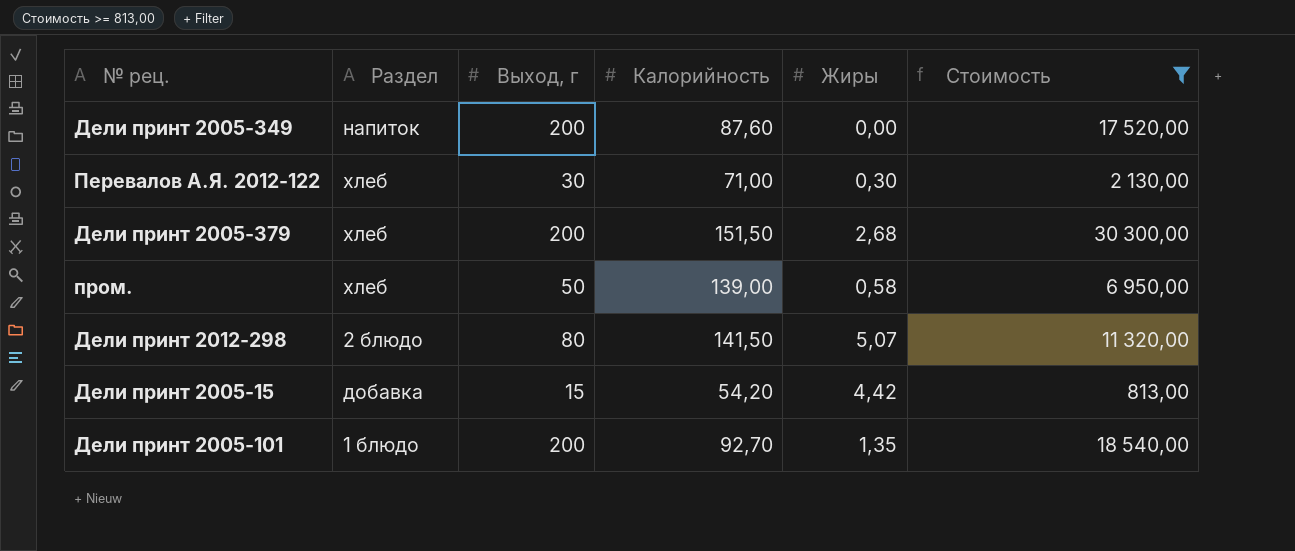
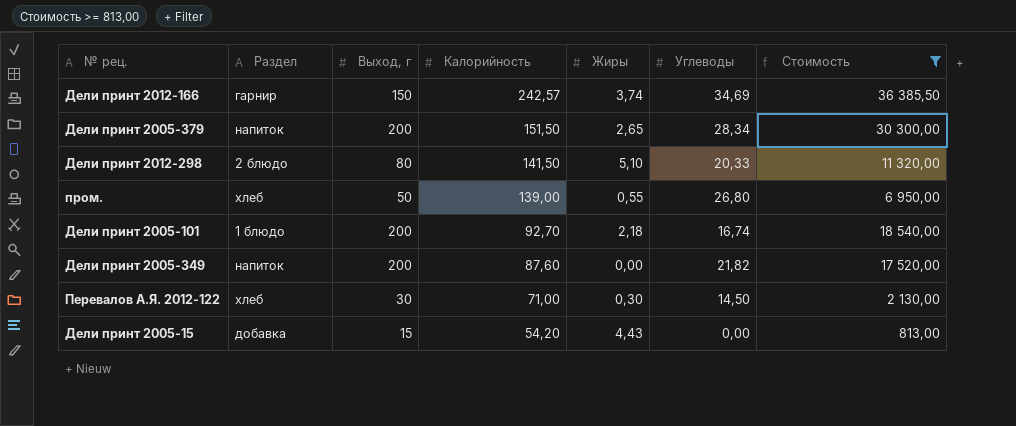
row order: none -> Калорийность descending
column Углеводы | position: none -> 6
row Дели принт 2012-166: none -> гарнир | 150 | 242,57 | 3,74 | 34,69 | 36 385,50
Дели принт 2005-379 | Раздел: хлеб -> напиток
Дели принт 2005-379 | Жиры: 2,68 -> 2,65
Дели принт 2012-298 | Жиры: 5,07 -> 5,10
пром. | Жиры: 0,58 -> 0,55
Дели принт 2005-101 | Жиры: 1,35 -> 2,18
Дели принт 2005-15 | Жиры: 4,42 -> 4,43

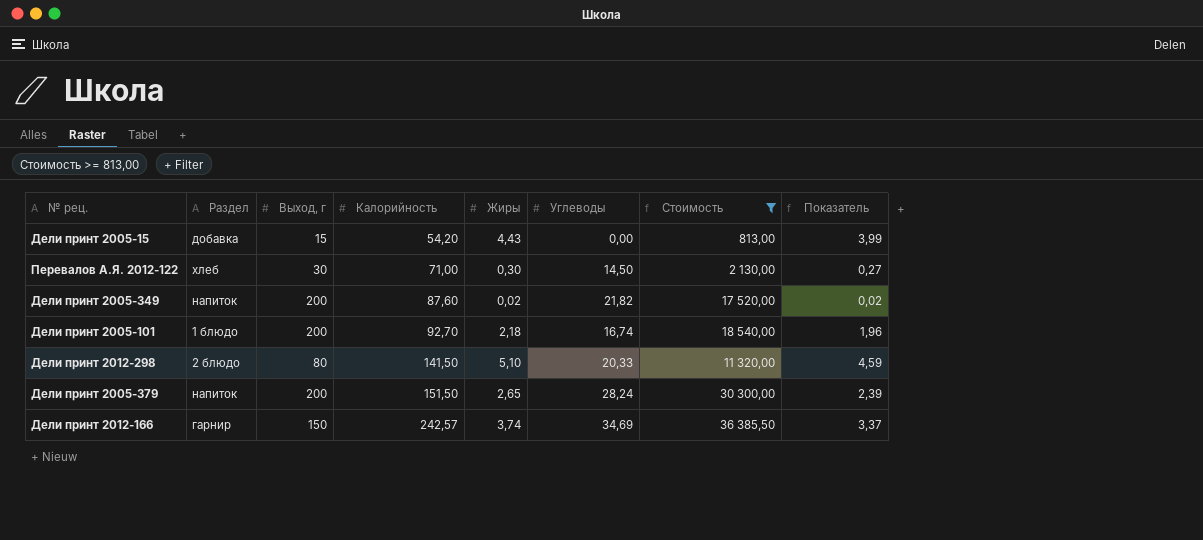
row order: Калорийность descending -> Калорийность ascending
column Показатель | formula: none -> [Жиры] * 0,9
row пром.: хлеб | 50 | 139,00 | 0,55 | 26,80 | 6 950,00 -> none
Дели принт 2005-349 | Жиры: 0,00 -> 0,02
Дели принт 2005-379 | Углеводы: 28,34 -> 28,24

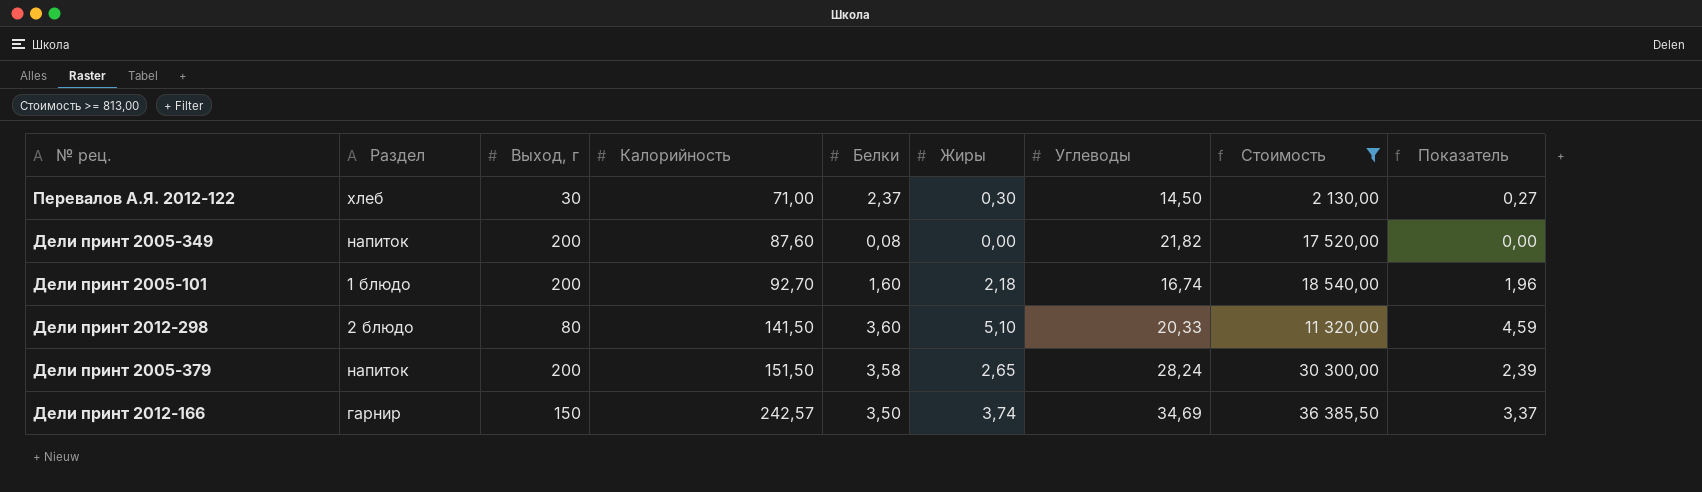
column Белки | position: none -> 5
row Дели принт 2005-15: добавка | 15 | 54,20 | 4,43 | 0,00 | 813,00 | 3,99 -> none
Дели принт 2005-349 | Жиры: 0,02 -> 0,00
Дели принт 2005-349 | Показатель: 0,02 -> 0,00

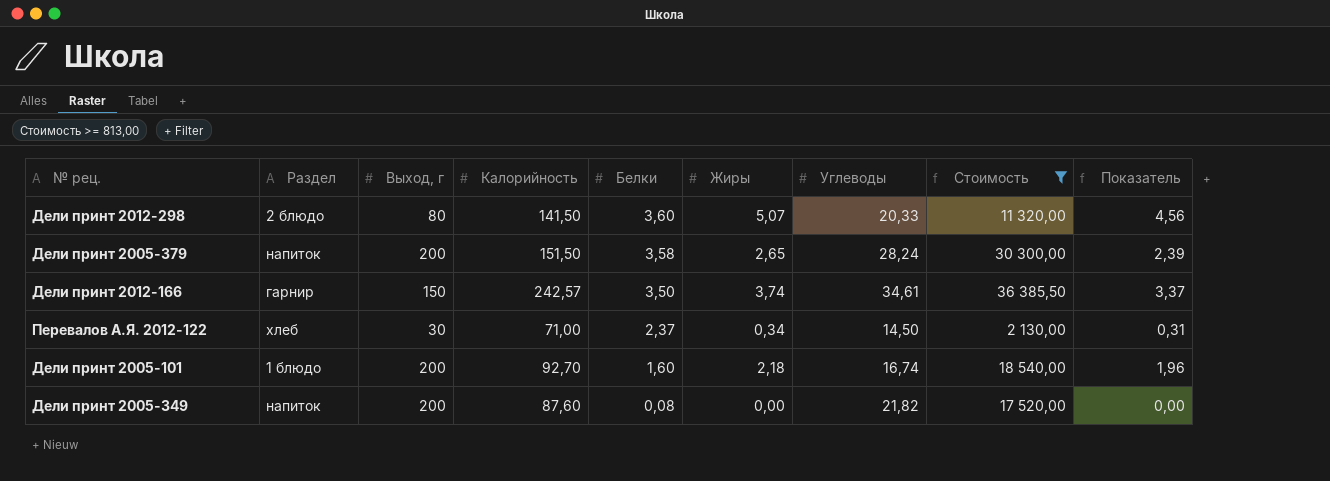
row order: Калорийность ascending -> Белки descending
Дели принт 2012-298 | Жиры: 5,10 -> 5,07
Дели принт 2012-298 | Показатель: 4,59 -> 4,56
Дели принт 2012-166 | Углеводы: 34,69 -> 34,61
Перевалов А.Я. 2012-122 | Жиры: 0,30 -> 0,34
Перевалов А.Я. 2012-122 | Показатель: 0,27 -> 0,31

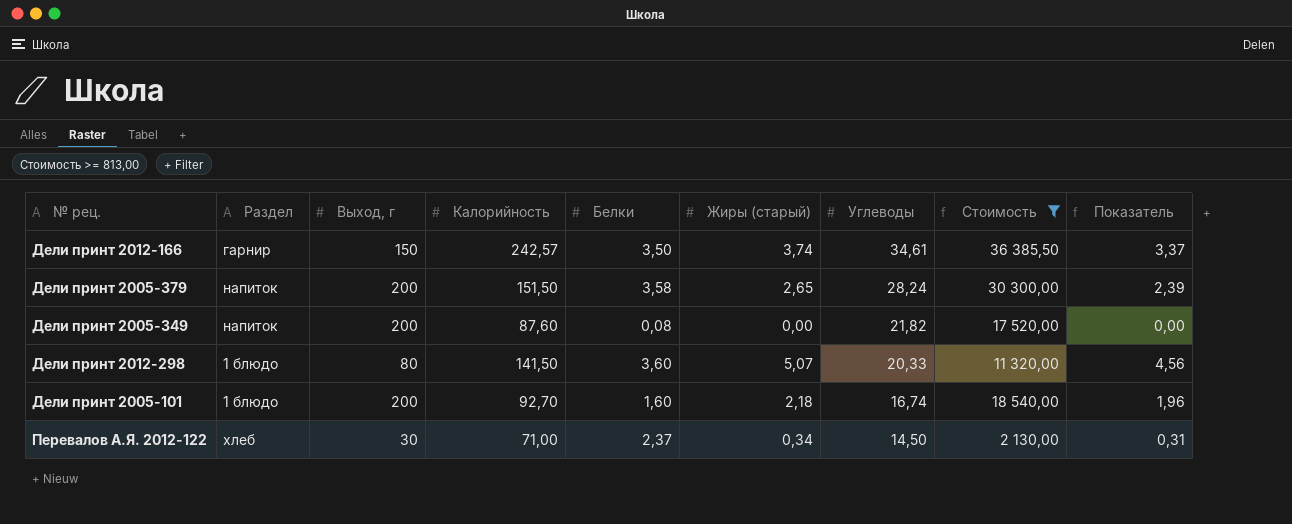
row order: Белки descending -> Углеводы descending
column name: Жиры -> Жиры (старый)
Дели принт 2012-298 | Раздел: 2 блюдо -> 1 блюдо

